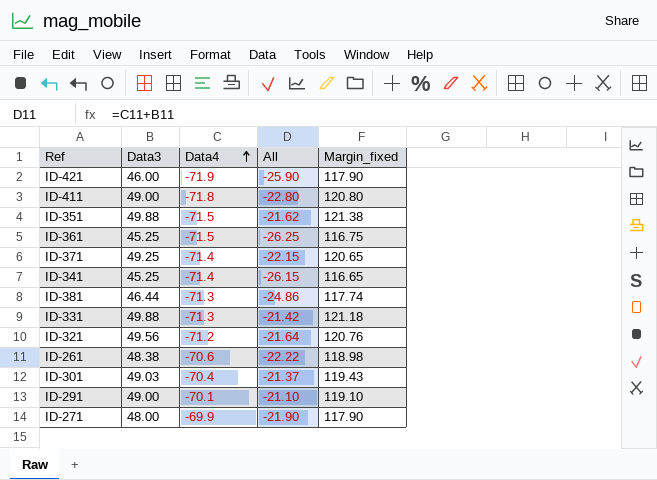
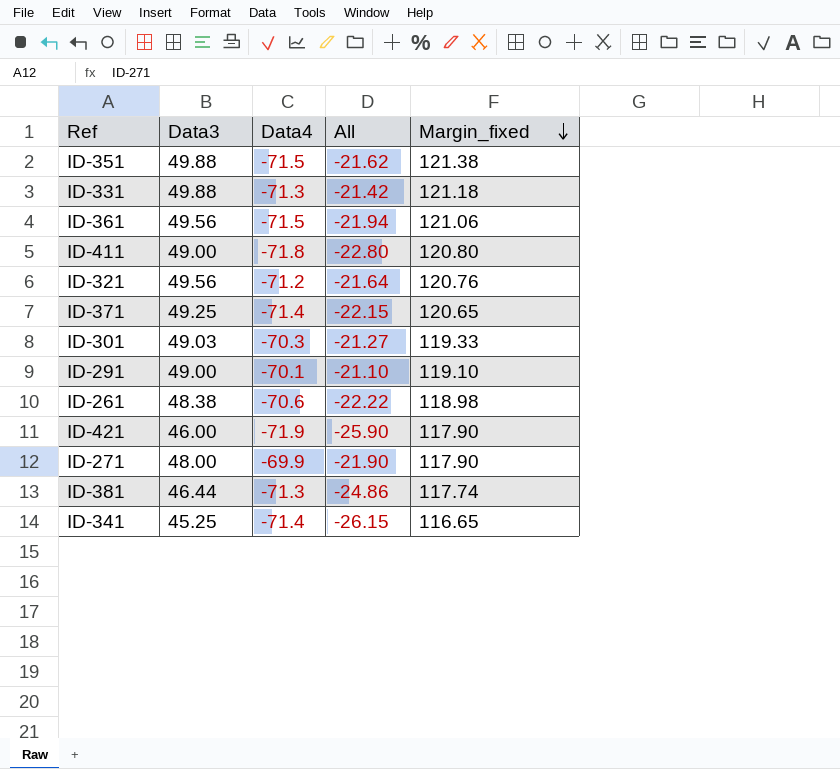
row order: Data4 ascending -> Margin_fixed descending
ID-361 | Data3: 45.25 -> 49.56
ID-361 | All: -26.25 -> -21.94
ID-361 | Margin_fixed: 116.75 -> 121.06
ID-301 | Data4: -70.4 -> -70.3
ID-301 | All: -21.37 -> -21.27
ID-301 | Margin_fixed: 119.43 -> 119.33

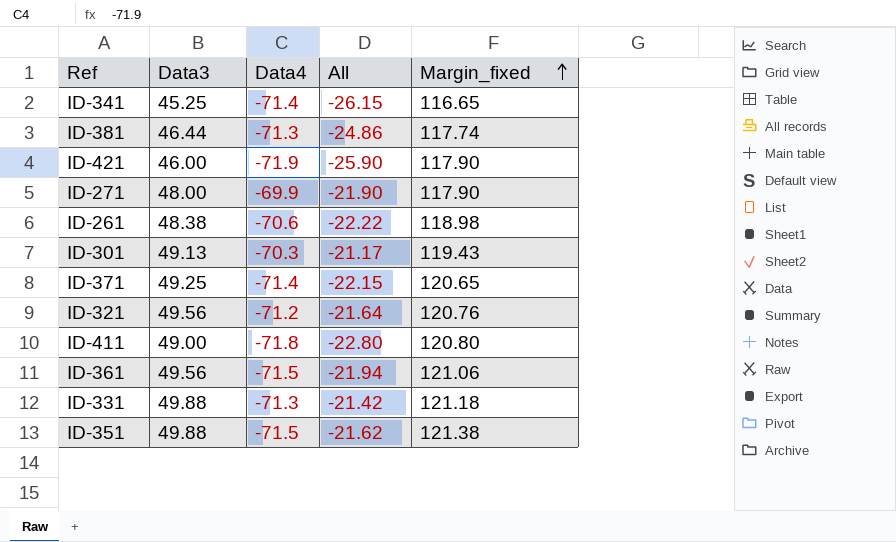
row order: Margin_fixed descending -> Margin_fixed ascending
row ID-291: 49.00 | -70.1 | -21.10 | 119.10 -> none
ID-301 | Data3: 49.03 -> 49.13
ID-301 | All: -21.27 -> -21.17
ID-301 | Margin_fixed: 119.33 -> 119.43

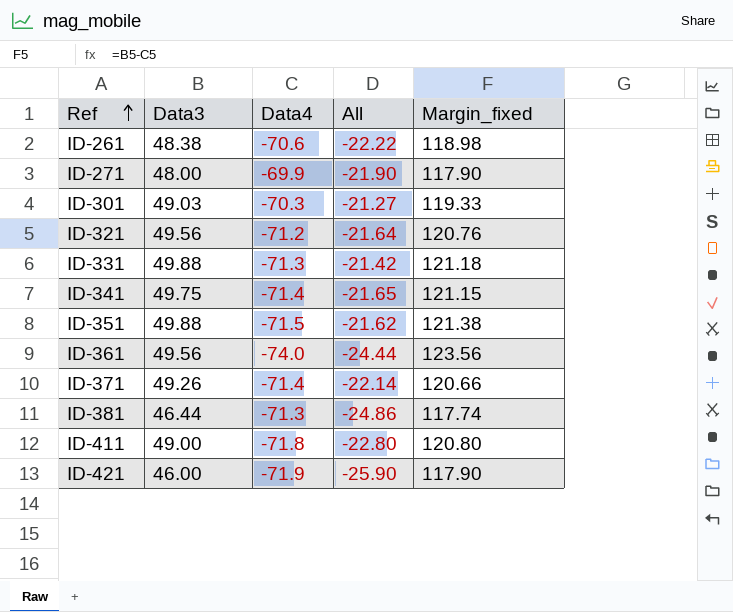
row order: Margin_fixed ascending -> Ref ascending
ID-301 | Data3: 49.13 -> 49.03
ID-301 | All: -21.17 -> -21.27
ID-301 | Margin_fixed: 119.43 -> 119.33
ID-341 | Data3: 45.25 -> 49.75
ID-341 | All: -26.15 -> -21.65
ID-341 | Margin_fixed: 116.65 -> 121.15
ID-361 | Data4: -71.5 -> -74.0
ID-361 | All: -21.94 -> -24.44
ID-361 | Margin_fixed: 121.06 -> 123.56
ID-371 | Data3: 49.25 -> 49.26
ID-371 | All: -22.15 -> -22.14
ID-371 | Margin_fixed: 120.65 -> 120.66

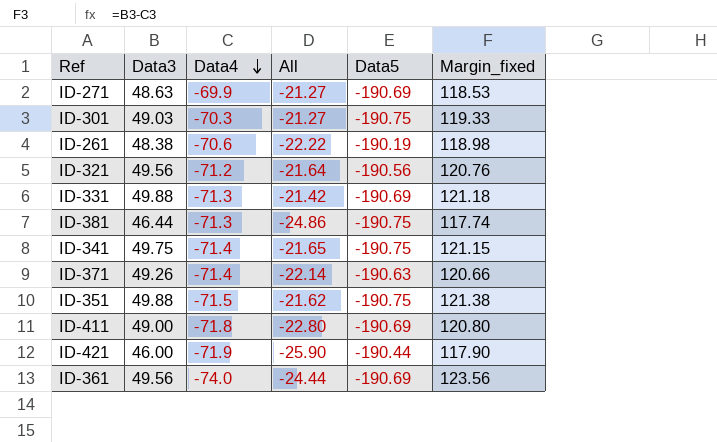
row order: Ref ascending -> Data4 descending
column Data5 | position: none -> 5
ID-271 | Data3: 48.00 -> 48.63
ID-271 | All: -21.90 -> -21.27
ID-271 | Margin_fixed: 117.90 -> 118.53

